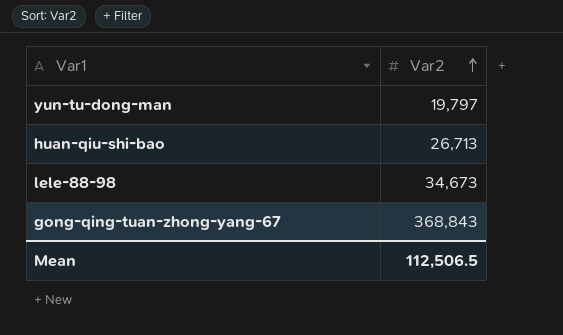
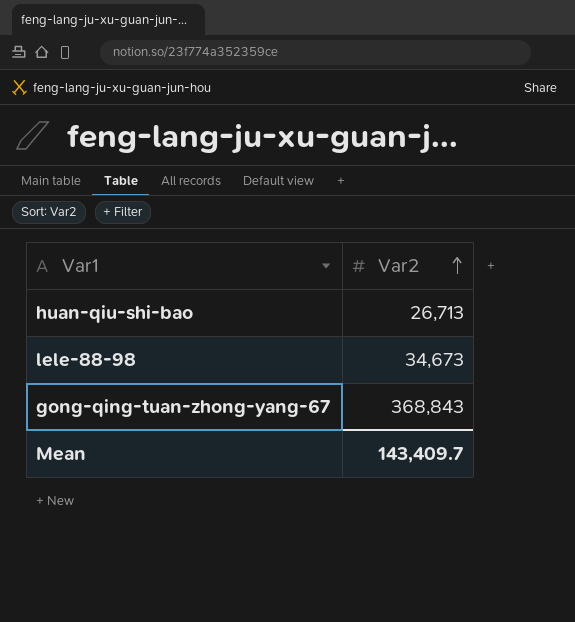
row yun-tu-dong-man: 19,797 -> none
Mean | Var2: 112,506.5 -> 143,409.7

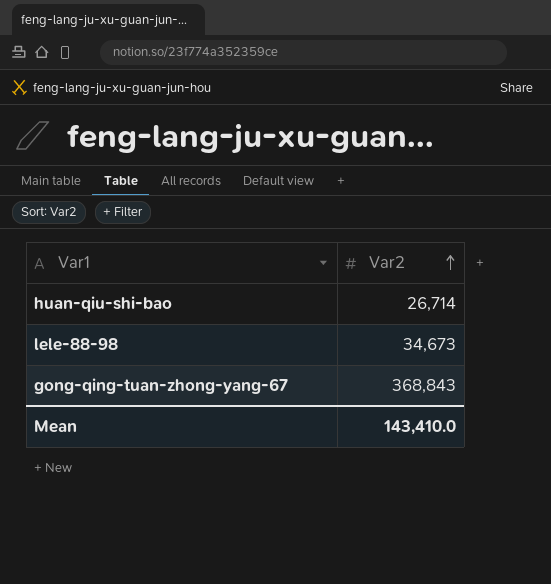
huan-qiu-shi-bao | Var2: 26,713 -> 26,714
Mean | Var2: 143,409.7 -> 143,410.0

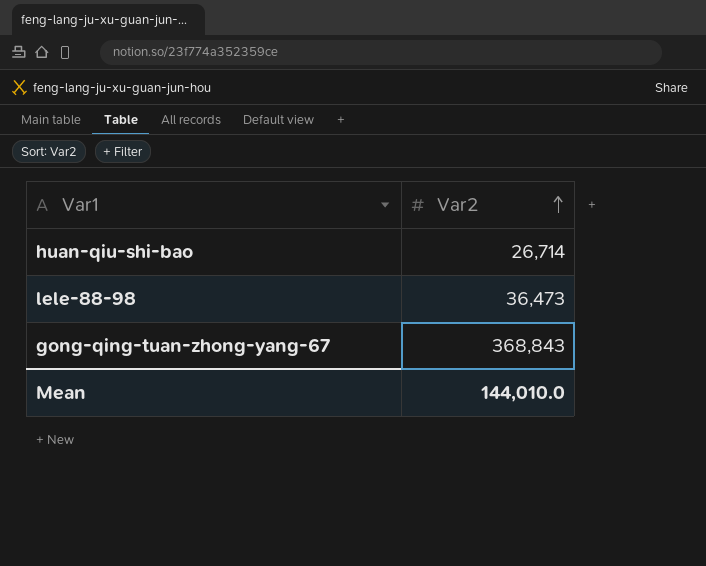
lele-88-98 | Var2: 34,673 -> 36,473
Mean | Var2: 143,410.0 -> 144,010.0

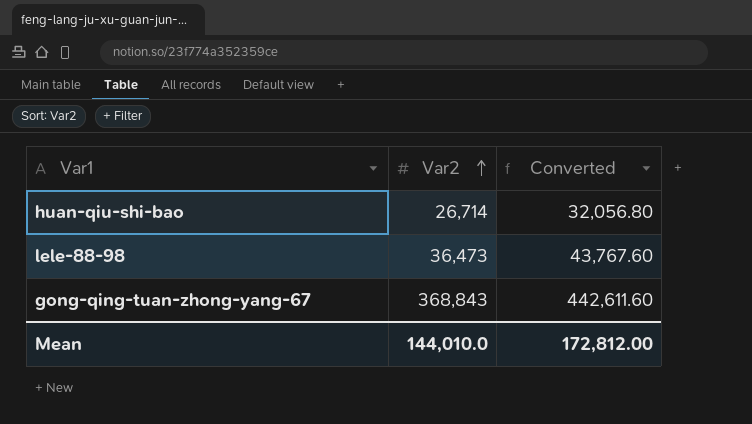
column Converted | formula: none -> [Var2] * 1.2

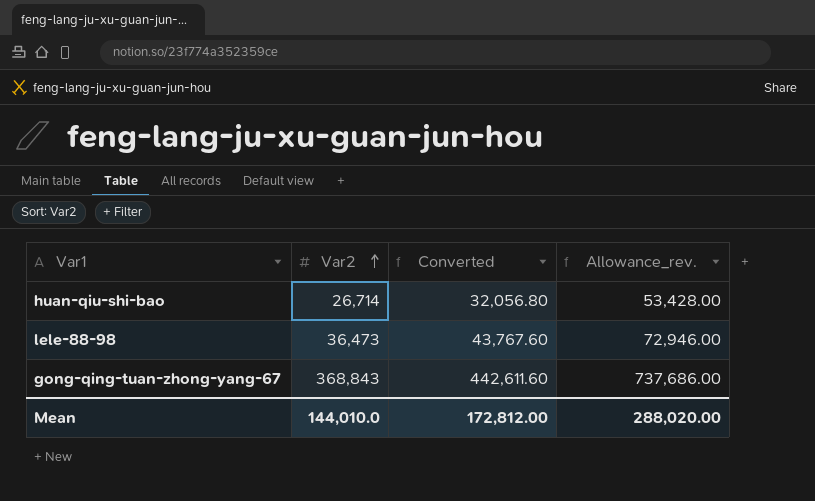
column Allowance_rev. | formula: none -> [Var2] * 2

